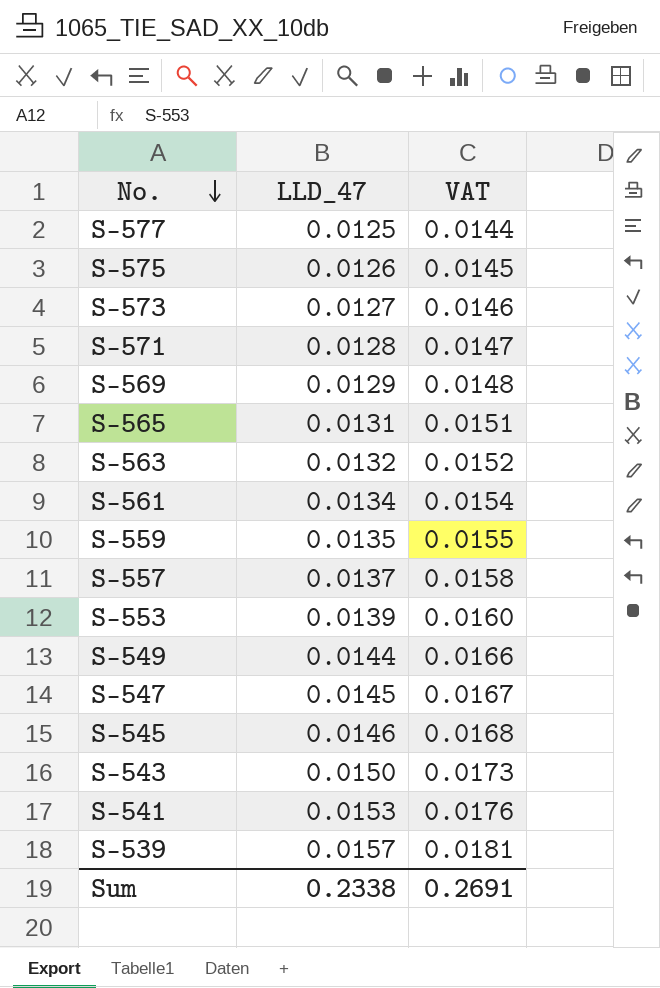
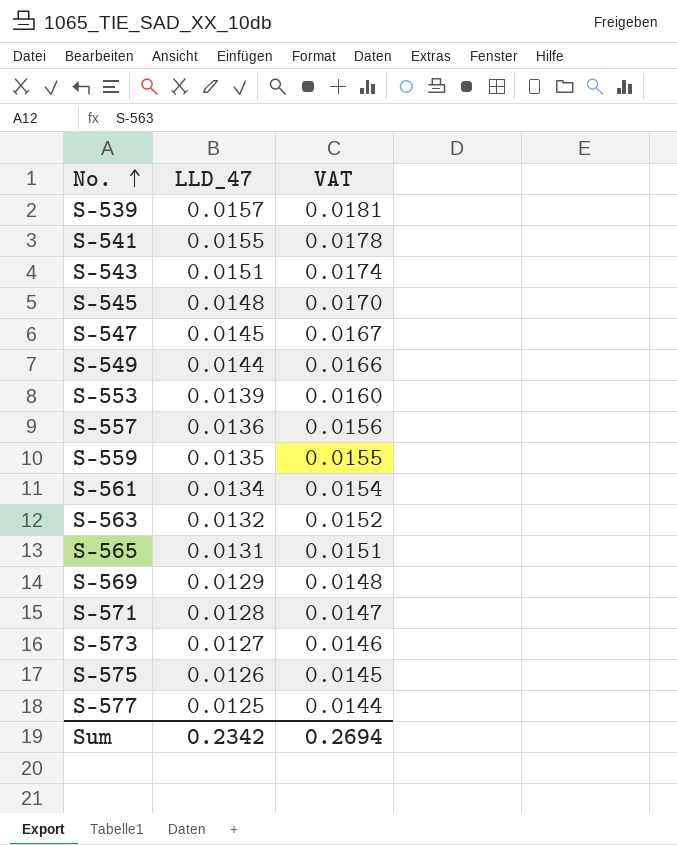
row order: No. descending -> No. ascending
S-541 | LLD_47: 0.0153 -> 0.0155
S-541 | VAT: 0.0176 -> 0.0178
S-543 | LLD_47: 0.0150 -> 0.0151
S-543 | VAT: 0.0173 -> 0.0174
S-545 | LLD_47: 0.0146 -> 0.0148
S-545 | VAT: 0.0168 -> 0.0170
S-557 | LLD_47: 0.0137 -> 0.0136
S-557 | VAT: 0.0158 -> 0.0156
Sum | LLD_47: 0.2338 -> 0.2342
Sum | VAT: 0.2691 -> 0.2694

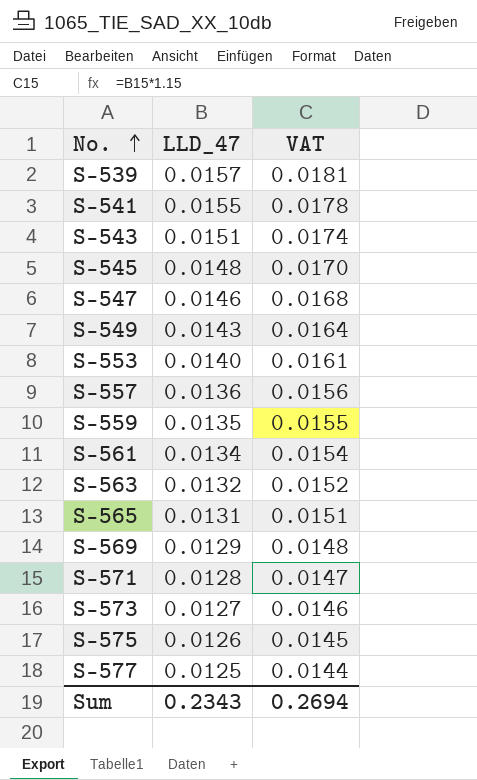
S-547 | LLD_47: 0.0145 -> 0.0146
S-547 | VAT: 0.0167 -> 0.0168
S-549 | LLD_47: 0.0144 -> 0.0143
S-549 | VAT: 0.0166 -> 0.0164
S-553 | LLD_47: 0.0139 -> 0.0140
S-553 | VAT: 0.0160 -> 0.0161
Sum | LLD_47: 0.2342 -> 0.2343

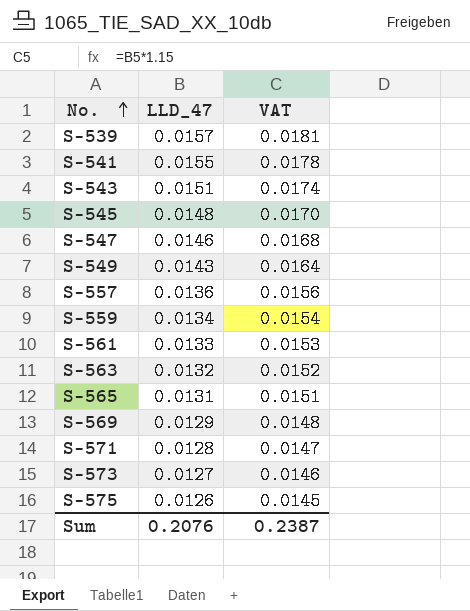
row S-553: 0.0140 | 0.0161 -> none
row S-577: 0.0125 | 0.0144 -> none
S-559 | LLD_47: 0.0135 -> 0.0134
S-559 | VAT: 0.0155 -> 0.0154
S-561 | LLD_47: 0.0134 -> 0.0133
S-561 | VAT: 0.0154 -> 0.0153
Sum | LLD_47: 0.2343 -> 0.2076
Sum | VAT: 0.2694 -> 0.2387

